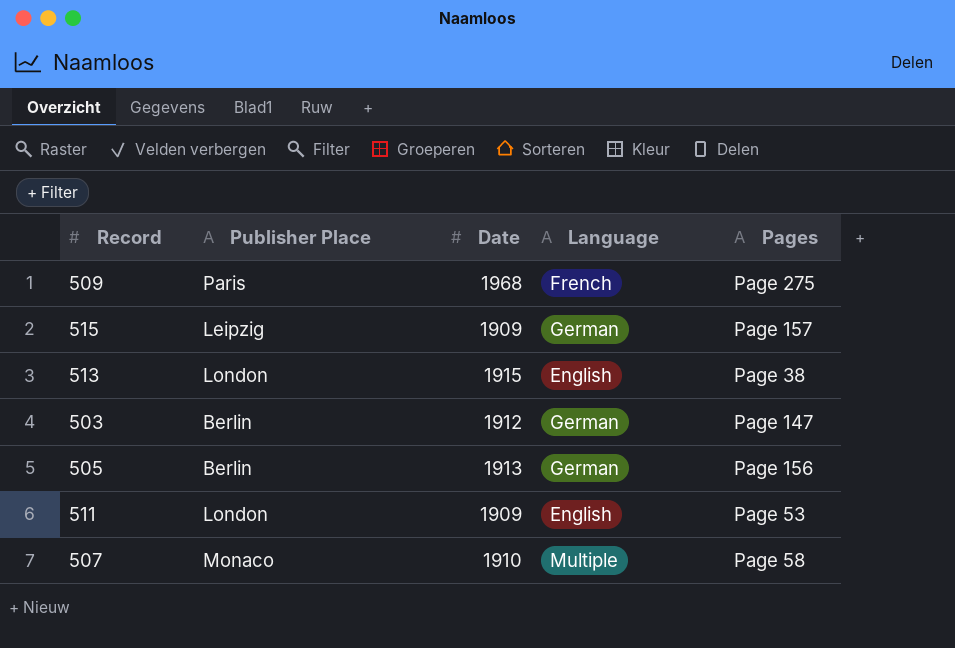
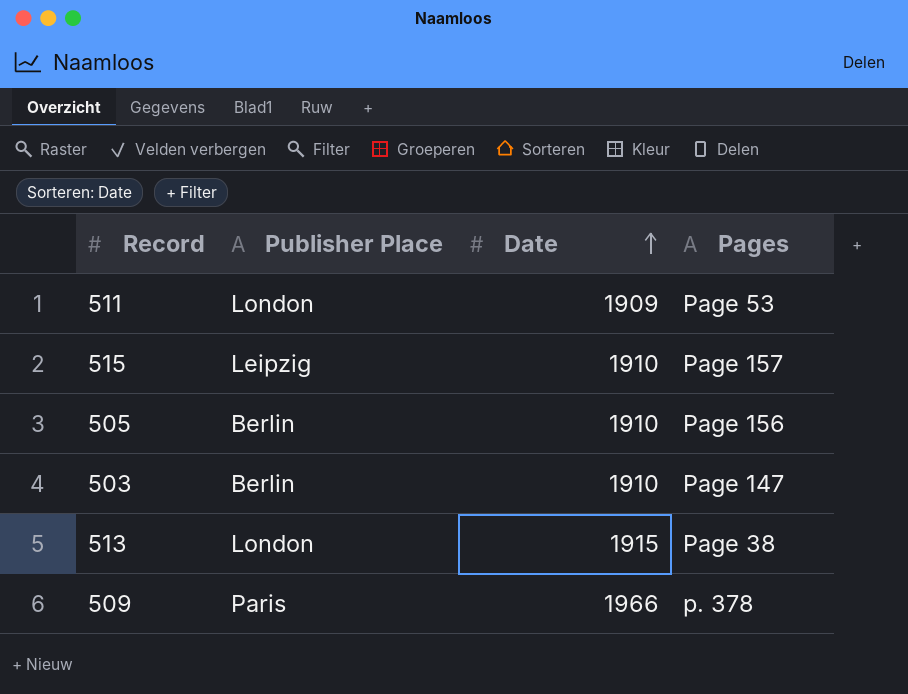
row order: none -> Date ascending
column Language | position: 4 -> none
row 507: Monaco | 1910 | Multiple | Page 58 -> none
515 | Date: 1909 -> 1910
505 | Date: 1913 -> 1910
503 | Date: 1912 -> 1910
509 | Date: 1968 -> 1966
509 | Pages: Page 275 -> p. 378

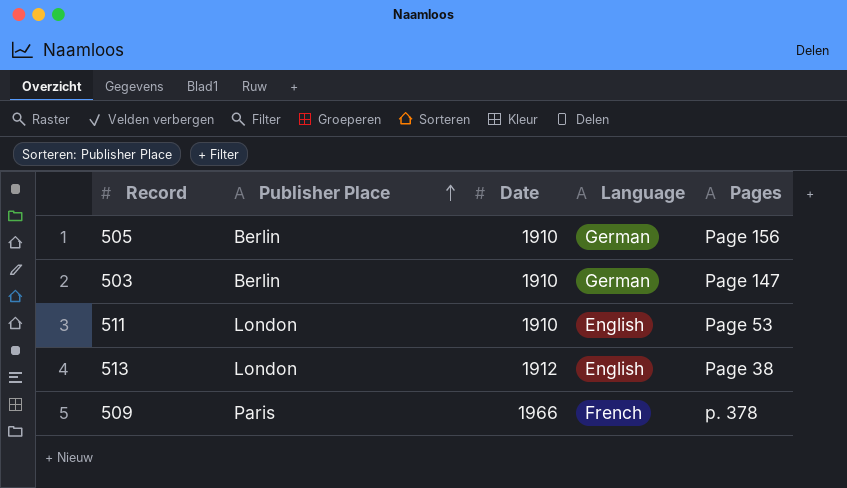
row order: Date ascending -> Publisher Place ascending
column Language | position: none -> 4
row 515: Leipzig | 1910 | Page 157 -> none
511 | Date: 1909 -> 1910
513 | Date: 1915 -> 1912

